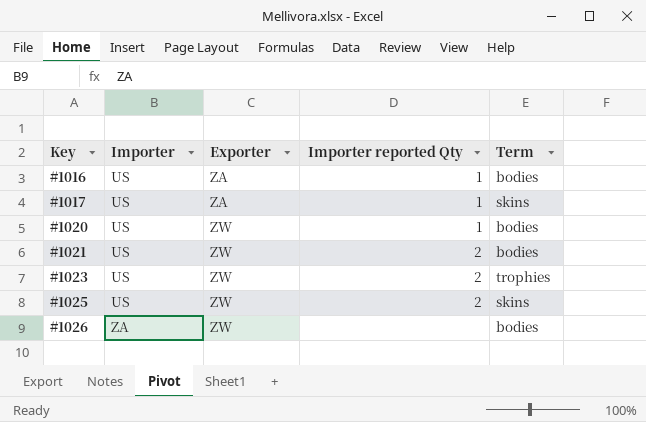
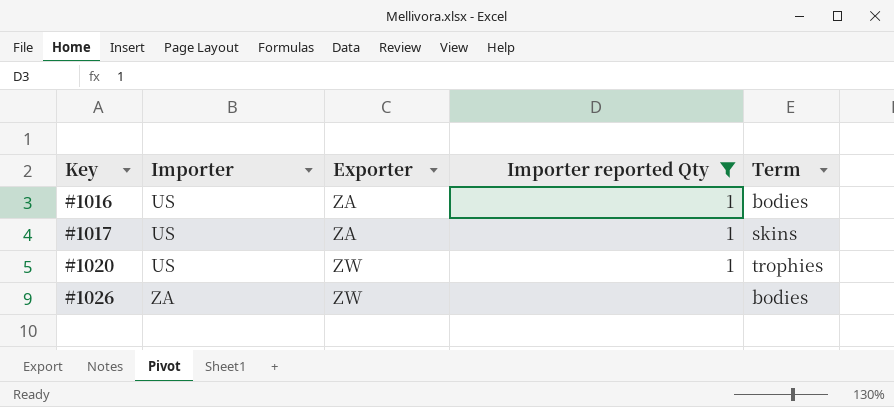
filter: none -> Importer reported Qty != 2
#1020 | Term: bodies -> trophies

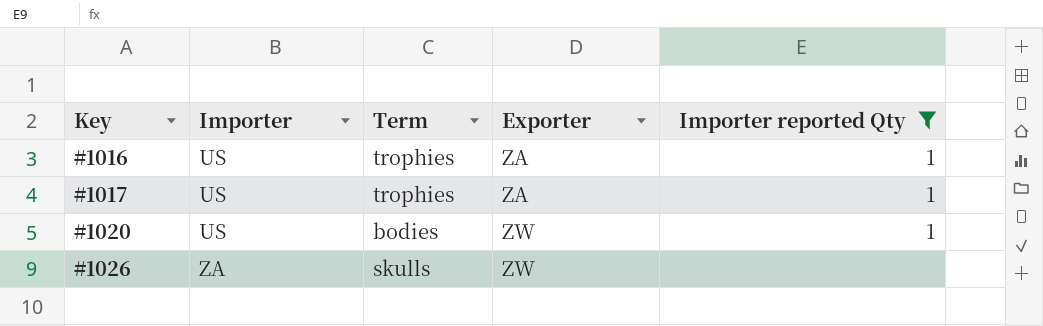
column Term | position: 5 -> 3
#1016 | Term: bodies -> trophies
#1017 | Term: skins -> trophies
#1020 | Term: trophies -> bodies
#1026 | Term: bodies -> skulls

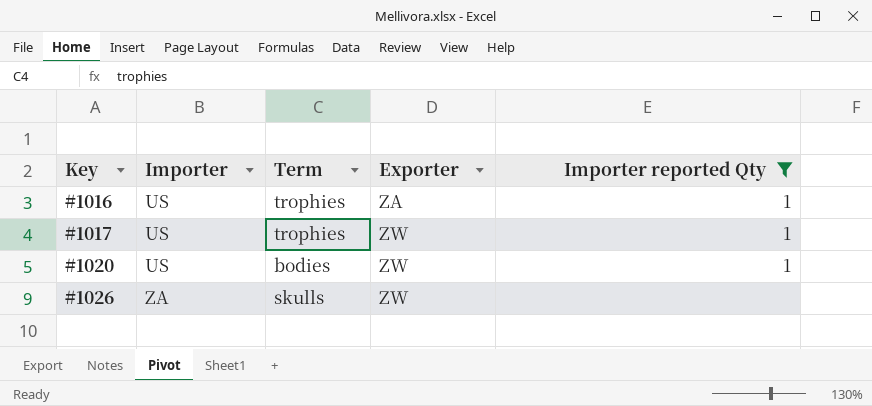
#1017 | Exporter: ZA -> ZW

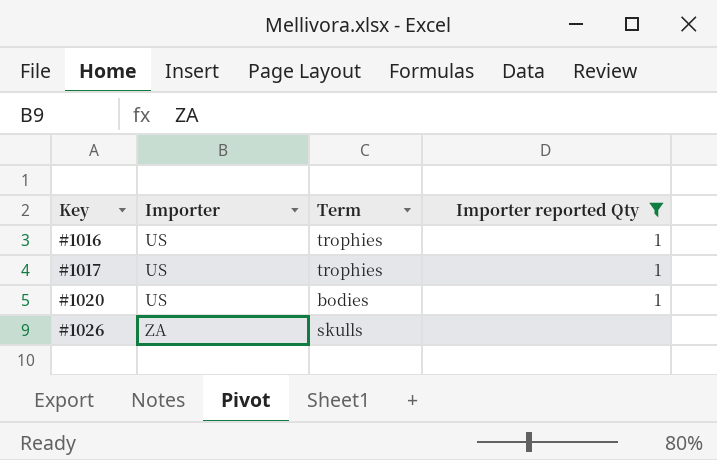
column Exporter | position: 4 -> none

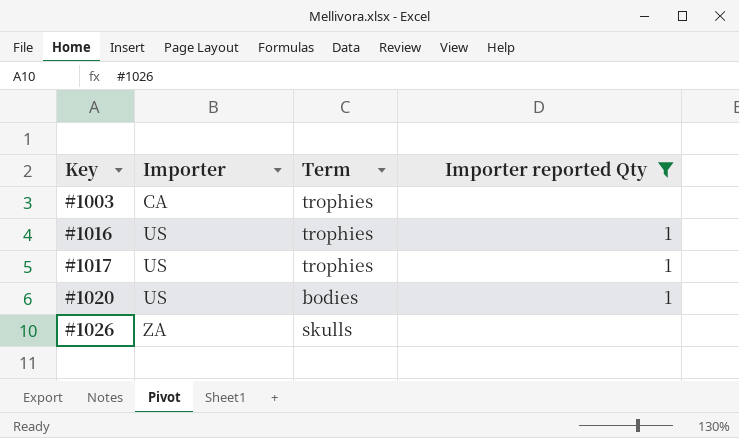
row #1003: none -> CA | trophies | none

